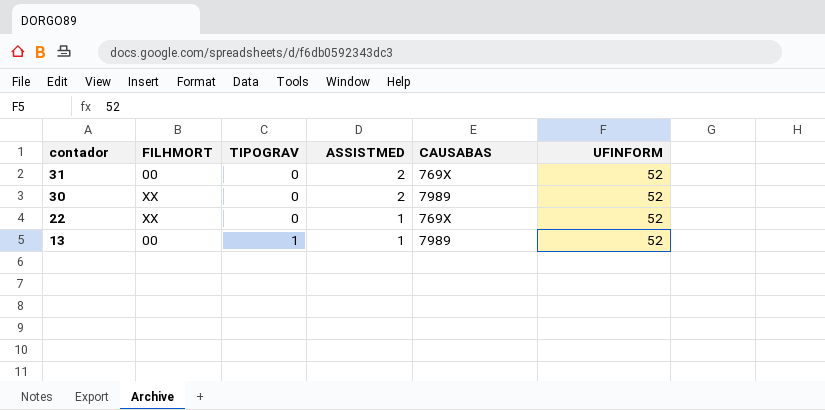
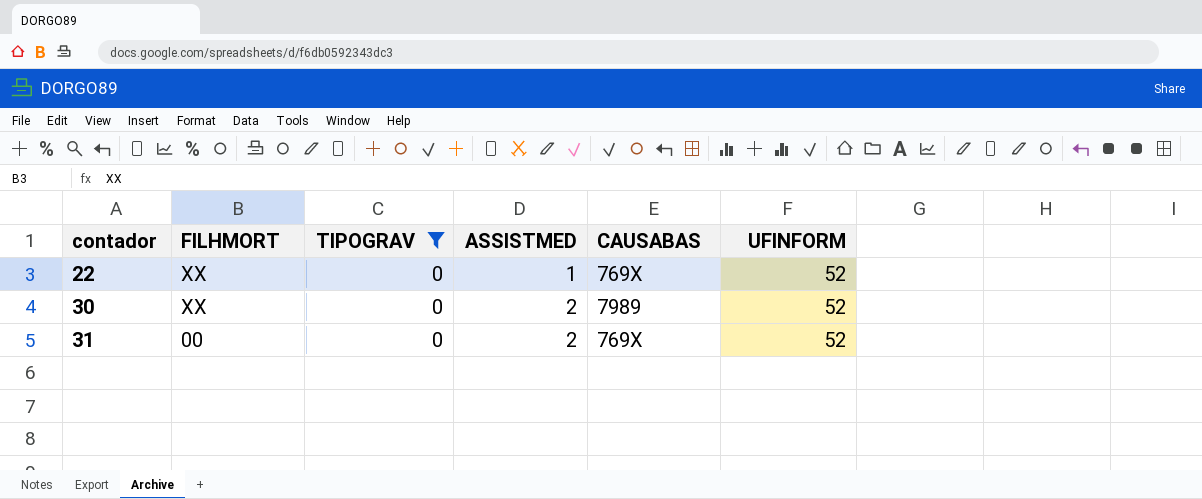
filter: none -> TIPOGRAV = 0
row order: contador descending -> contador ascending

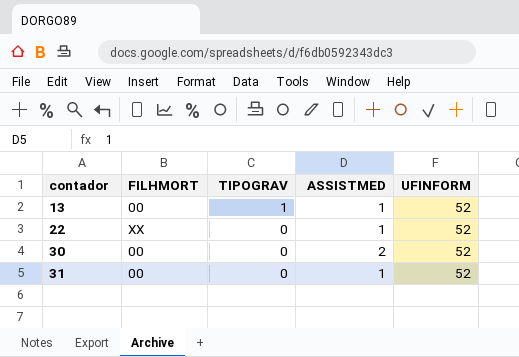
filter: TIPOGRAV = 0 -> none
column CAUSABAS | position: 5 -> none
30 | FILHMORT: XX -> 00
31 | ASSISTMED: 2 -> 1

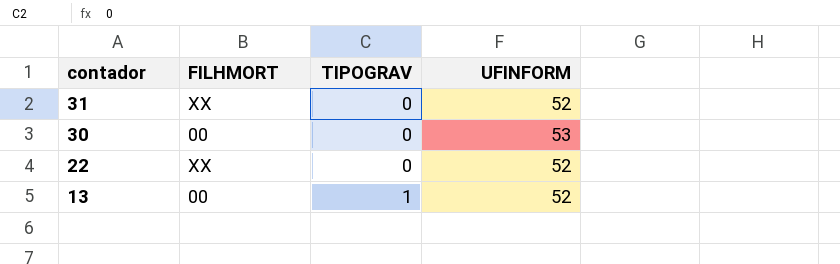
row order: contador ascending -> contador descending
column ASSISTMED | position: 4 -> none
31 | FILHMORT: 00 -> XX
30 | UFINFORM: 52 -> 53

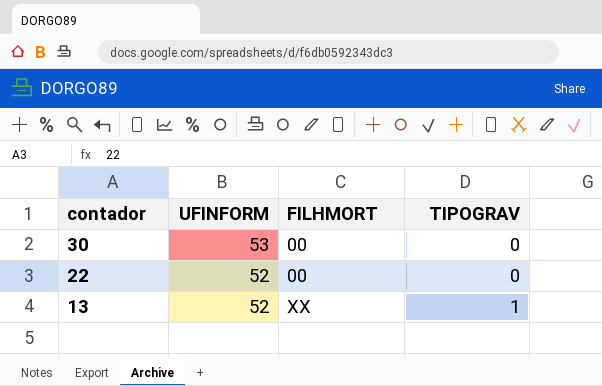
column UFINFORM | position: 4 -> 2
row 31: XX | 0 | 52 -> none
22 | FILHMORT: XX -> 00
13 | FILHMORT: 00 -> XX

